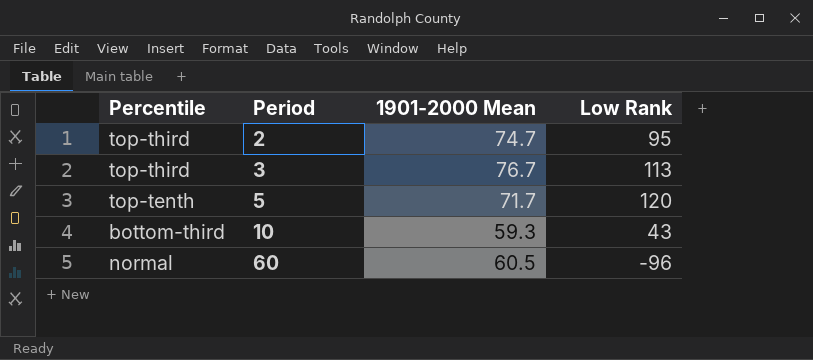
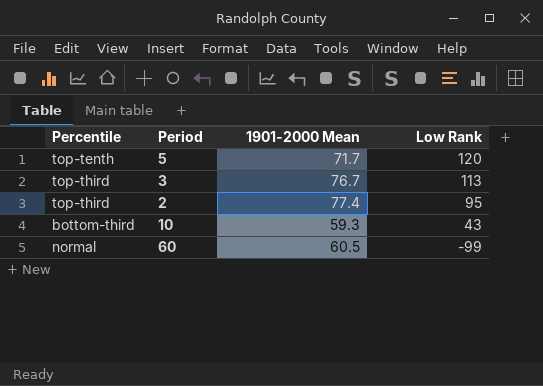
row order: Period ascending -> Low Rank descending
2 | 1901-2000 Mean: 74.7 -> 77.4
60 | Low Rank: -96 -> -99

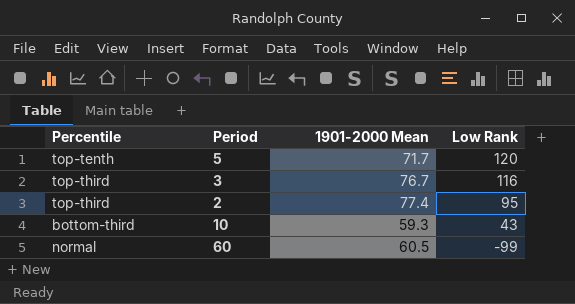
3 | Low Rank: 113 -> 116

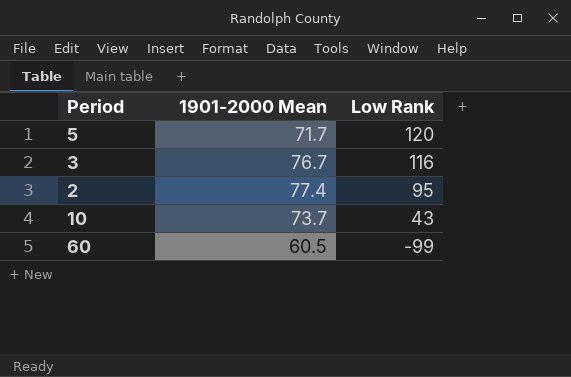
column Percentile | position: 1 -> none
10 | 1901-2000 Mean: 59.3 -> 73.7

